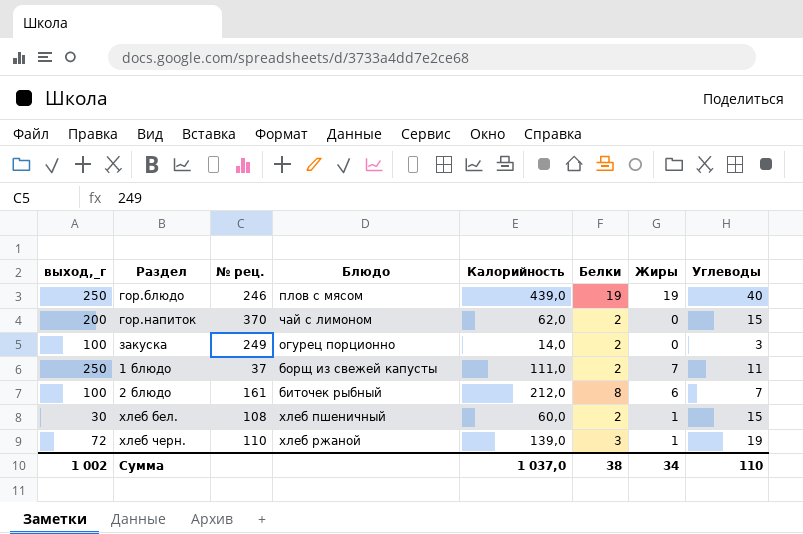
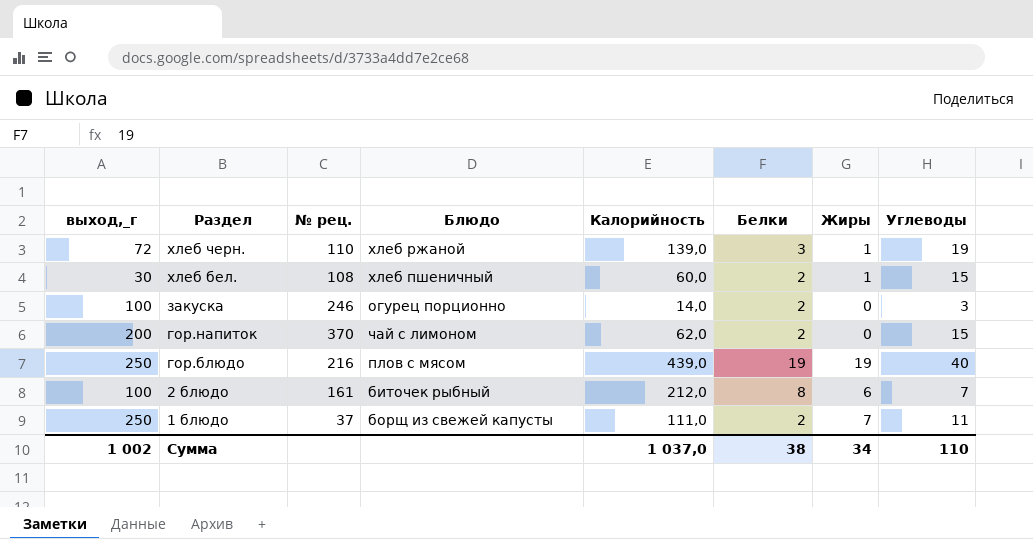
row order: none -> Раздел descending
закуска | № рец.: 249 -> 246
гор.блюдо | № рец.: 246 -> 216

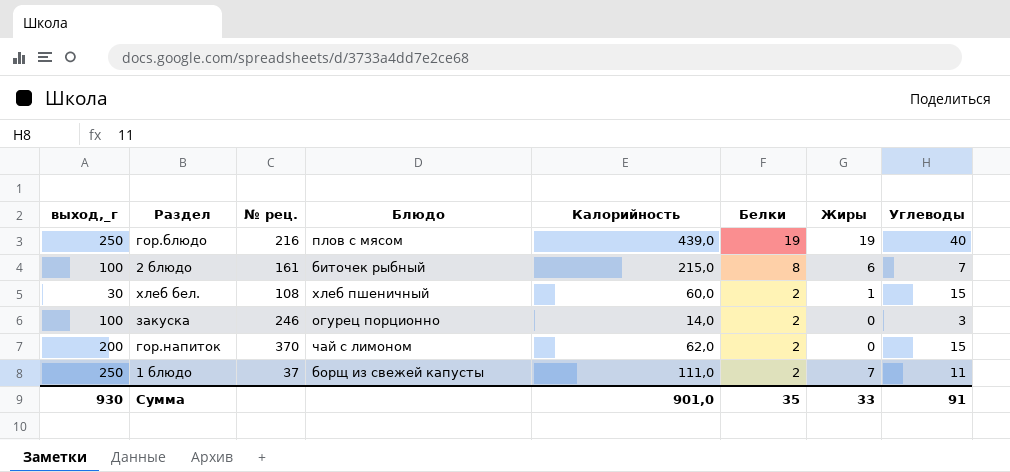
row order: Раздел descending -> Белки descending
row хлеб черн.: 72 | 110 | хлеб ржаной | 139,0 | 3 | 1 | 19 -> none
2 блюдо | Калорийность: 212,0 -> 215,0
Сумма | выход,_г: 1 002 -> 930
Сумма | Калорийность: 1 037,0 -> 901,0
Сумма | Белки: 38 -> 35
Сумма | Жиры: 34 -> 33
Сумма | Углеводы: 110 -> 91

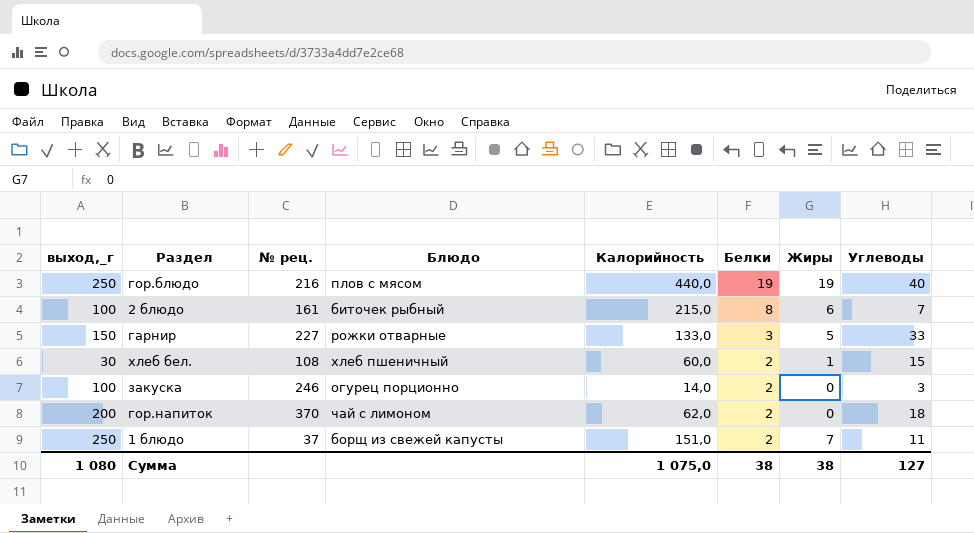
гор.блюдо | Калорийность: 439,0 -> 440,0
row гарнир: none -> 150 | 227 | рожки отварные | 133,0 | 3 | 5 | 33
гор.напиток | Углеводы: 15 -> 18
1 блюдо | Калорийность: 111,0 -> 151,0
Сумма | выход,_г: 930 -> 1 080
Сумма | Калорийность: 901,0 -> 1 075,0
Сумма | Белки: 35 -> 38
Сумма | Жиры: 33 -> 38
Сумма | Углеводы: 91 -> 127

